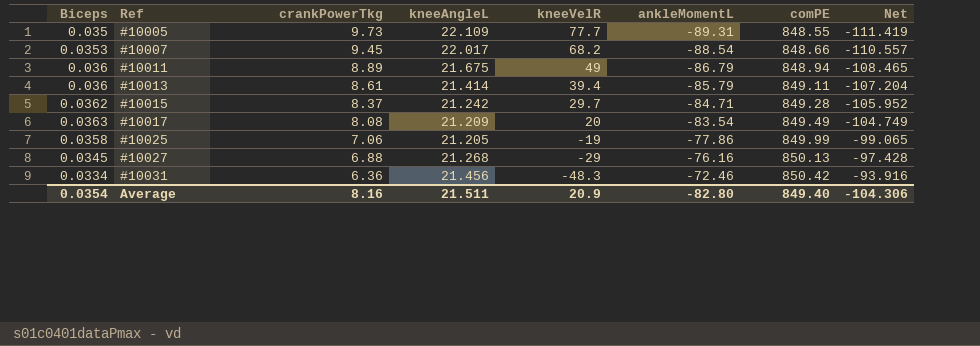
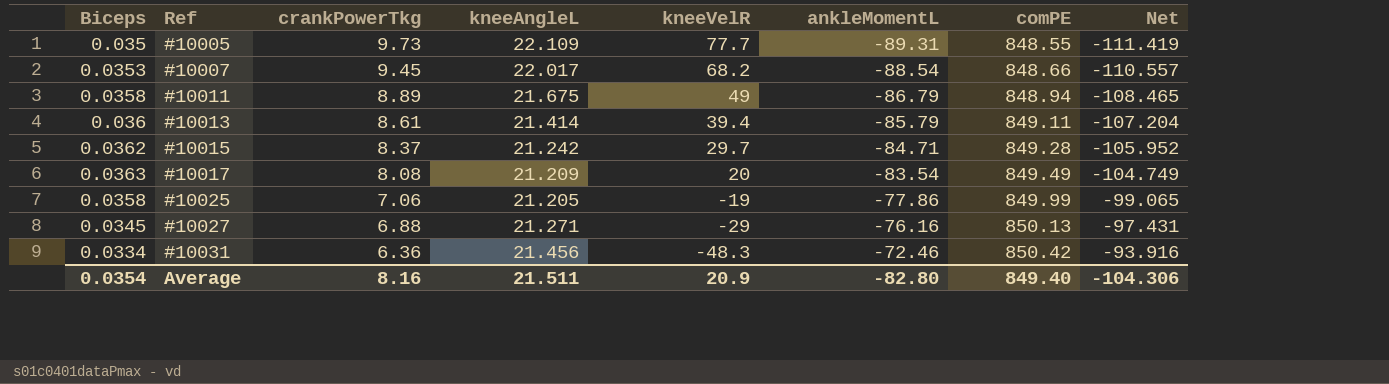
#10011 | Biceps: 0.036 -> 0.0358
#10027 | kneeAngleL: 21.268 -> 21.271
#10027 | Net: -97.428 -> -97.431

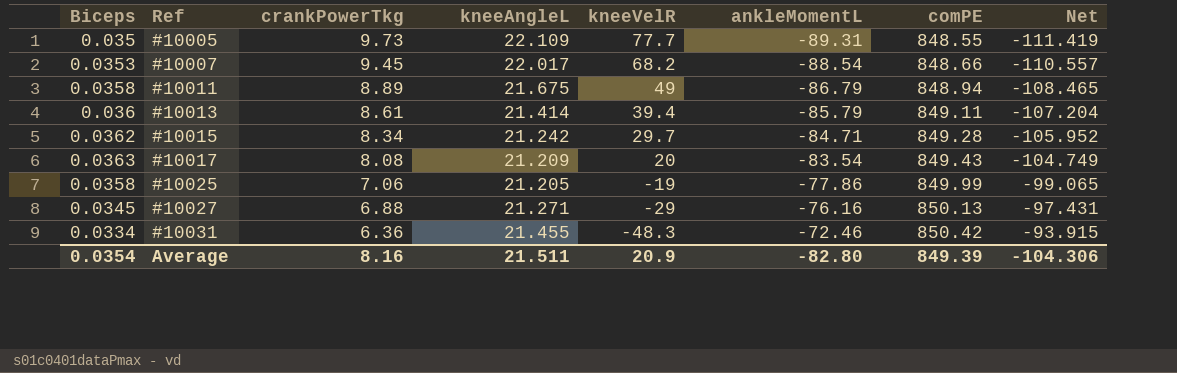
#10015 | crankPowerTkg: 8.37 -> 8.34
#10017 | comPE: 849.49 -> 849.43
#10031 | kneeAngleL: 21.456 -> 21.455
#10031 | Net: -93.916 -> -93.915
Average | comPE: 849.40 -> 849.39

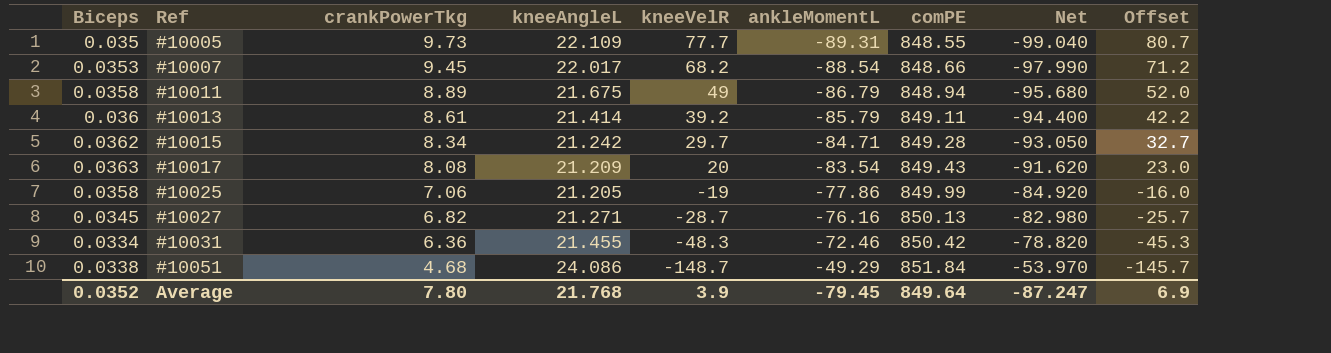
column Net | formula: [ankleMomentL] - [kneeAngleL] -> [ankleMomentL] - [crankPowerTkg]
column Offset | formula: none -> [kneeVelR] + 3
#10013 | kneeVelR: 39.4 -> 39.2
#10027 | crankPowerTkg: 6.88 -> 6.82
#10027 | kneeVelR: -29 -> -28.7
row #10051: none -> 0.0338 | 4.68 | 24.086 | -148.7 | -49.29 | 851.84 | -53.970 | -145.7
Average | Biceps: 0.0354 -> 0.0352
Average | crankPowerTkg: 8.16 -> 7.80
Average | kneeAngleL: 21.511 -> 21.768
Average | kneeVelR: 20.9 -> 3.9
Average | ankleMomentL: -82.80 -> -79.45
Average | comPE: 849.39 -> 849.64
Average | Net: -104.306 -> -87.247

